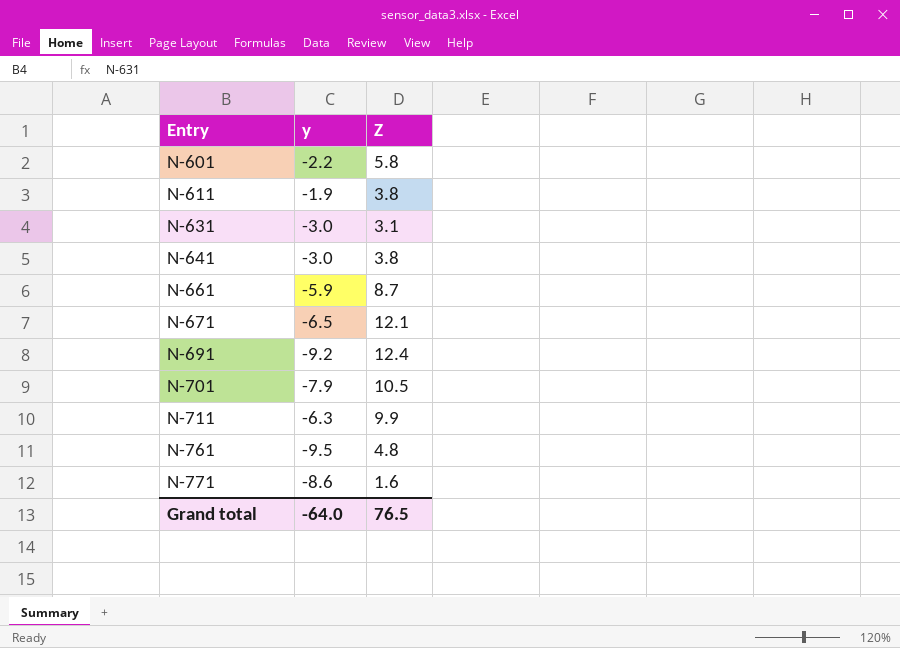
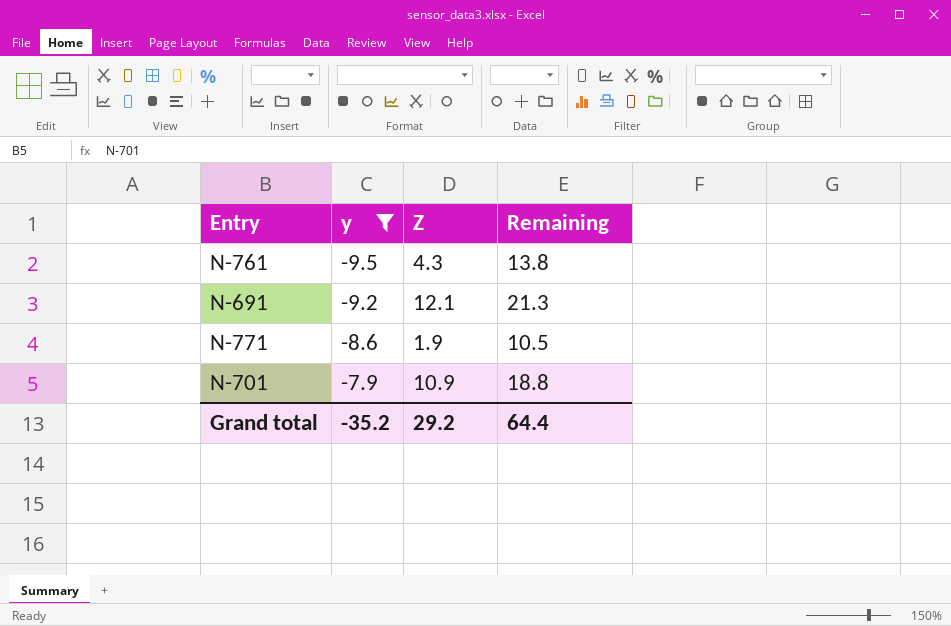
filter: none -> y <= -7.9
row order: Entry ascending -> y ascending
column Remaining | formula: none -> [Z] - [y]
N-761 | Z: 4.8 -> 4.3
N-691 | Z: 12.4 -> 12.1
N-771 | Z: 1.6 -> 1.9
N-701 | Z: 10.5 -> 10.9
Grand total | y: -64.0 -> -35.2
Grand total | Z: 76.5 -> 29.2

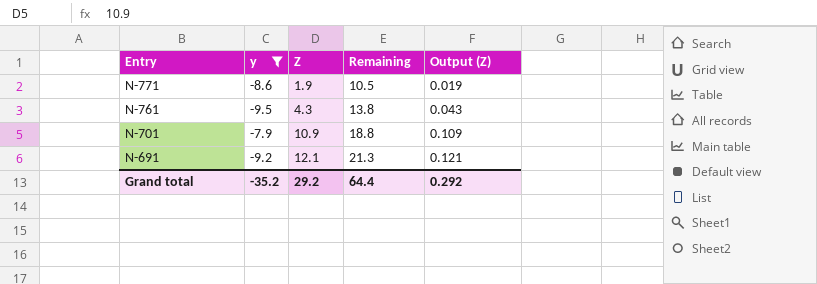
row order: y ascending -> Entry descending
column Output (Z) | formula: none -> [Z] * 0.01

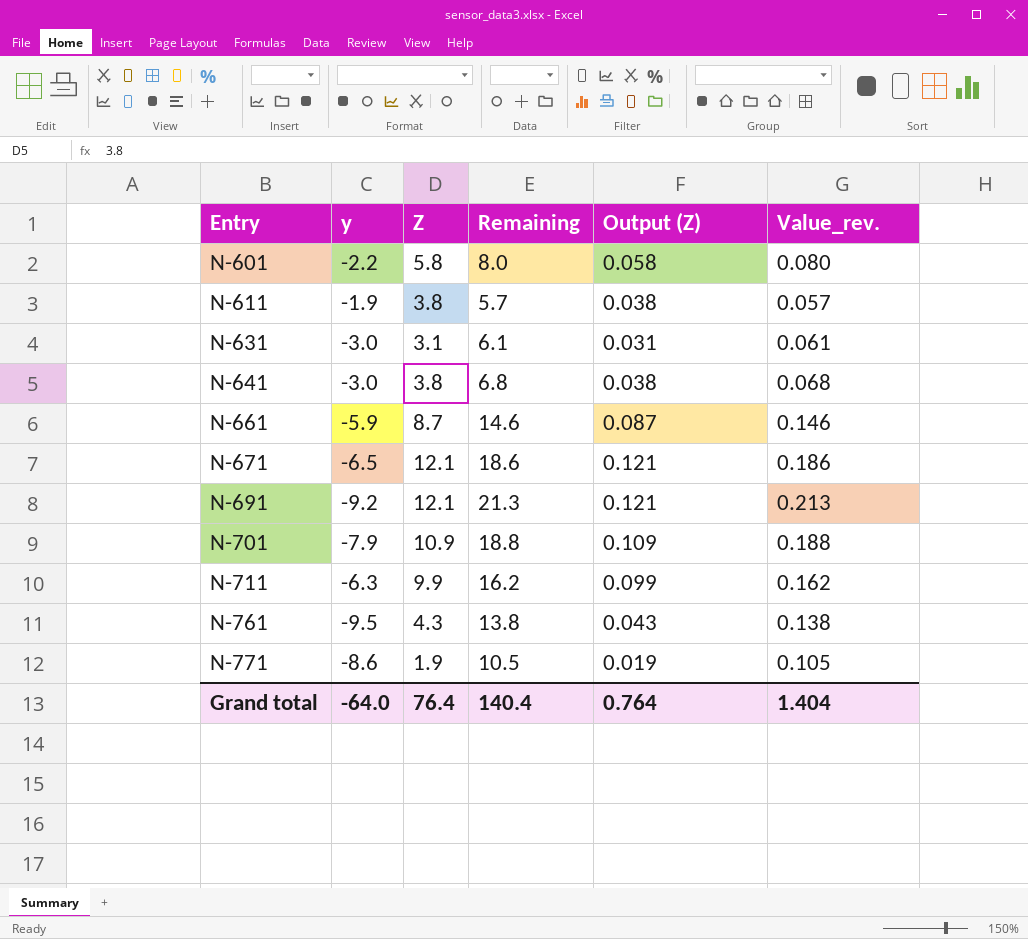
filter: y <= -7.9 -> none
row order: Entry descending -> Entry ascending
column Value_rev. | formula: none -> [Remaining] * 0.01
Grand total | y: -35.2 -> -64.0
Grand total | Z: 29.2 -> 76.4
Grand total | Remaining: 64.4 -> 140.4
Grand total | Output (Z): 0.292 -> 0.764

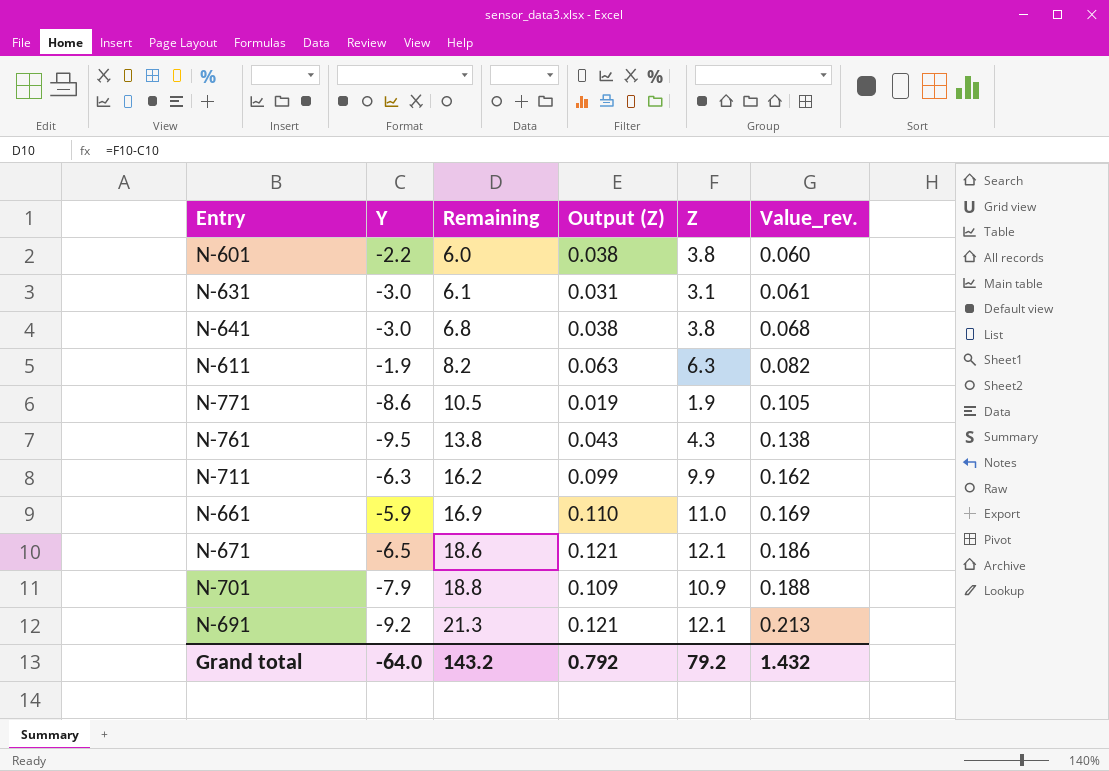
row order: Entry ascending -> Remaining ascending
column name: y -> Y
column Z | position: 3 -> 5
N-601 | Remaining: 8.0 -> 6.0
N-601 | Output (Z): 0.058 -> 0.038
N-601 | Z: 5.8 -> 3.8
N-601 | Value_rev.: 0.080 -> 0.060
N-611 | Remaining: 5.7 -> 8.2
N-611 | Output (Z): 0.038 -> 0.063
N-611 | Z: 3.8 -> 6.3
N-611 | Value_rev.: 0.057 -> 0.082
N-661 | Remaining: 14.6 -> 16.9
N-661 | Output (Z): 0.087 -> 0.110
N-661 | Z: 8.7 -> 11.0
N-661 | Value_rev.: 0.146 -> 0.169
Grand total | Remaining: 140.4 -> 143.2
Grand total | Output (Z): 0.764 -> 0.792
Grand total | Z: 76.4 -> 79.2
Grand total | Value_rev.: 1.404 -> 1.432

